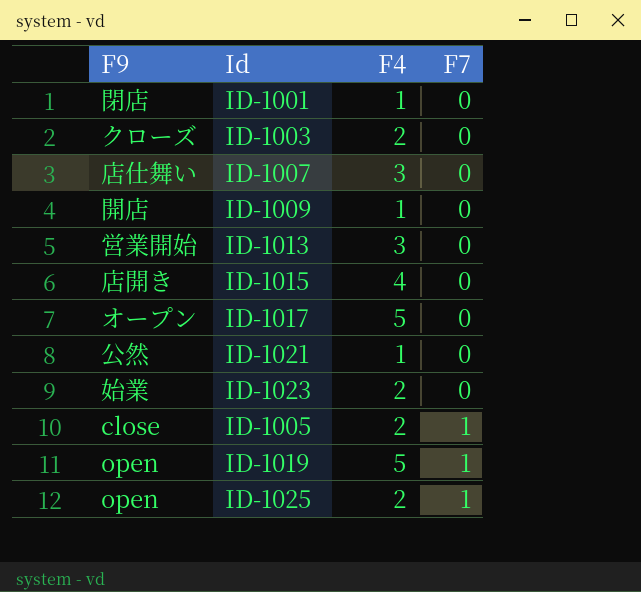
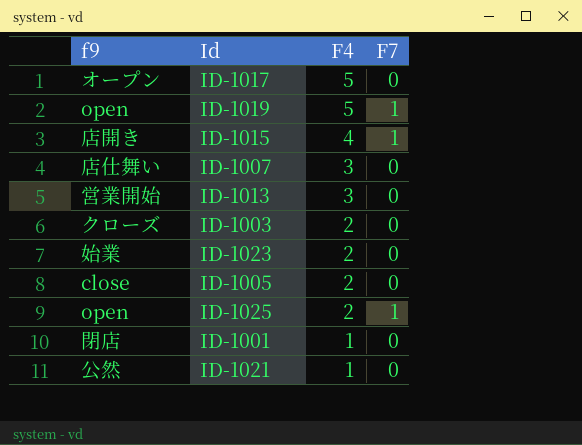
row order: F7 ascending -> F4 descending
column name: F9 -> f9
row ID-1009: 開店 | 1 | 0 -> none
ID-1015 | F7: 0 -> 1
ID-1005 | F7: 1 -> 0

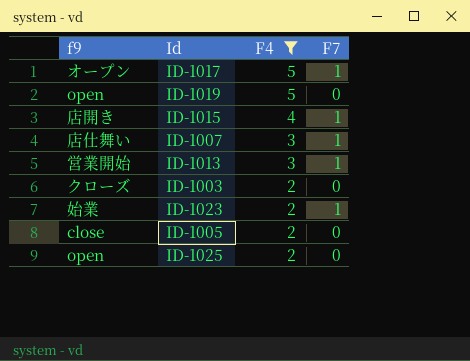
filter: none -> F4 != 1
ID-1017 | F7: 0 -> 1
ID-1019 | F7: 1 -> 0
ID-1007 | F7: 0 -> 1
ID-1013 | F7: 0 -> 1
ID-1023 | F7: 0 -> 1
ID-1025 | F7: 1 -> 0

